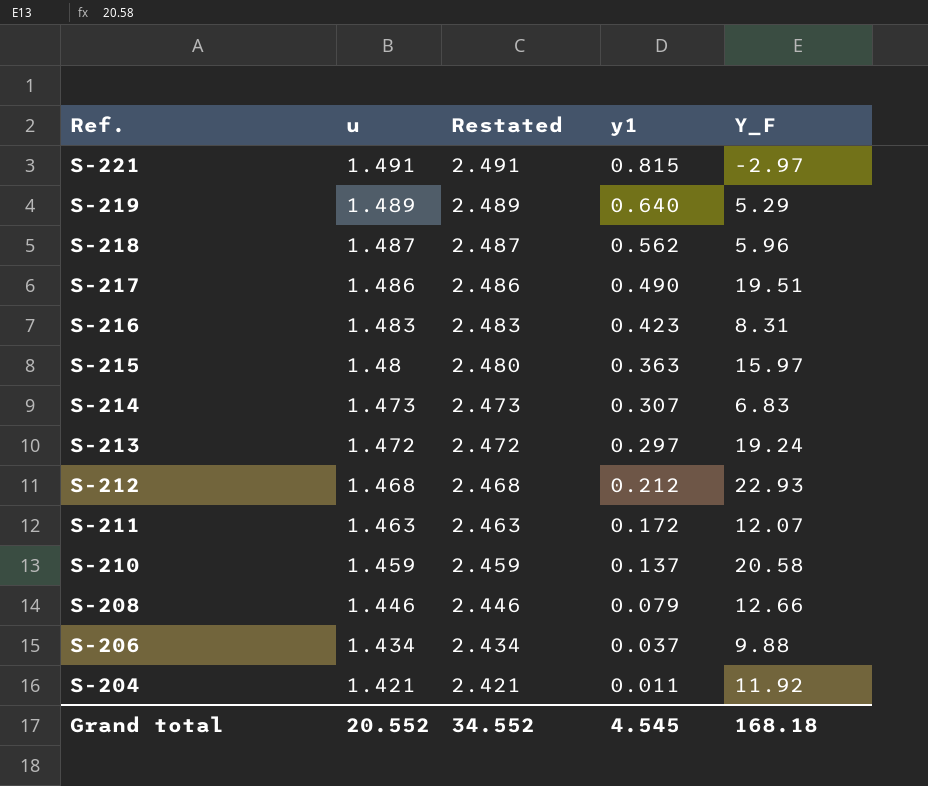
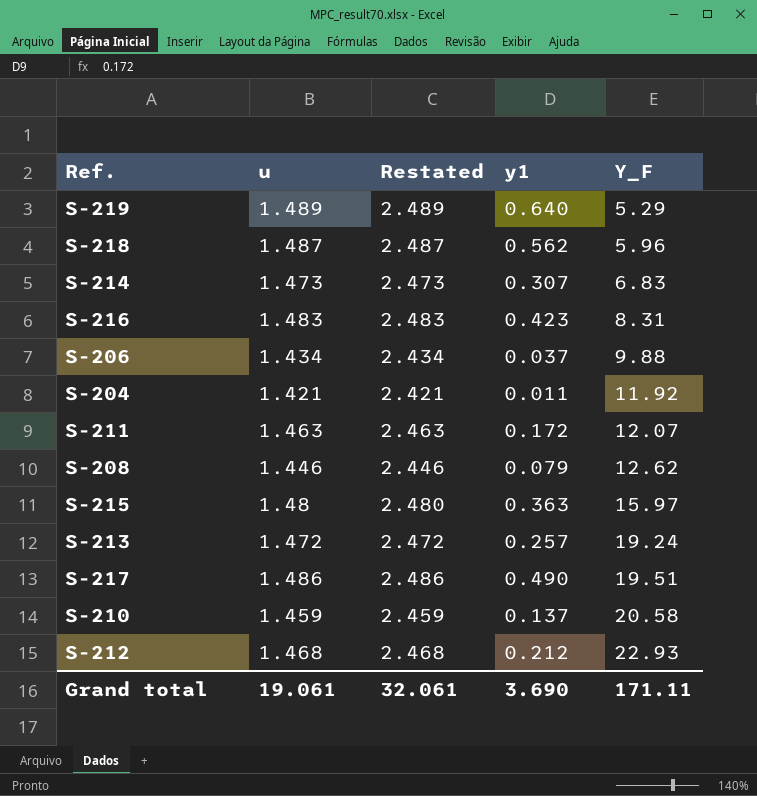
row order: Ref. descending -> Y_F ascending
row S-221: 1.491 | 2.491 | 0.815 | -2.97 -> none
S-208 | Y_F: 12.66 -> 12.62
S-213 | y1: 0.297 -> 0.257
Grand total | u: 20.552 -> 19.061
Grand total | Restated: 34.552 -> 32.061
Grand total | y1: 4.545 -> 3.690
Grand total | Y_F: 168.18 -> 171.11

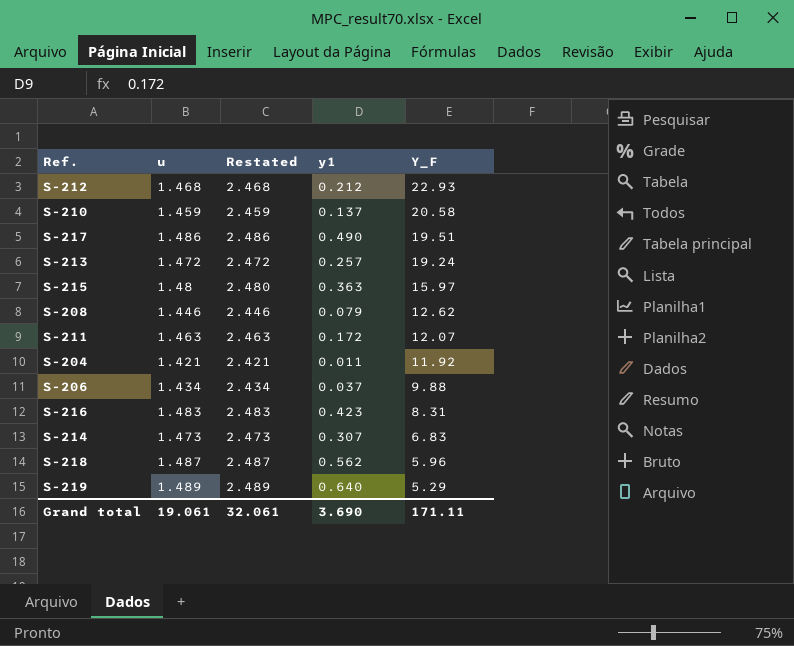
row order: Y_F ascending -> Y_F descending

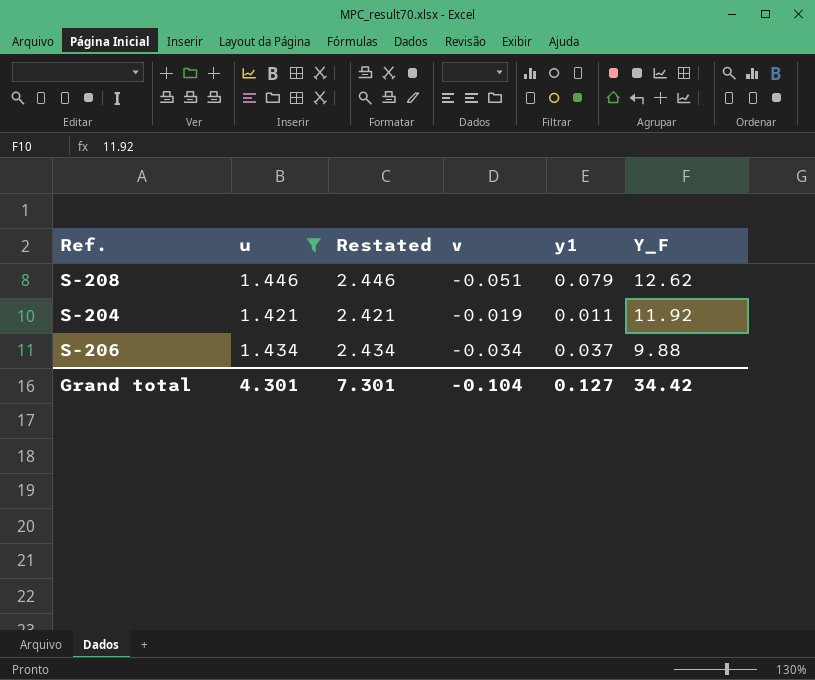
filter: none -> u <= 1.446
column v | position: none -> 4
Grand total | u: 19.061 -> 4.301
Grand total | Restated: 32.061 -> 7.301
Grand total | y1: 3.690 -> 0.127
Grand total | Y_F: 171.11 -> 34.42

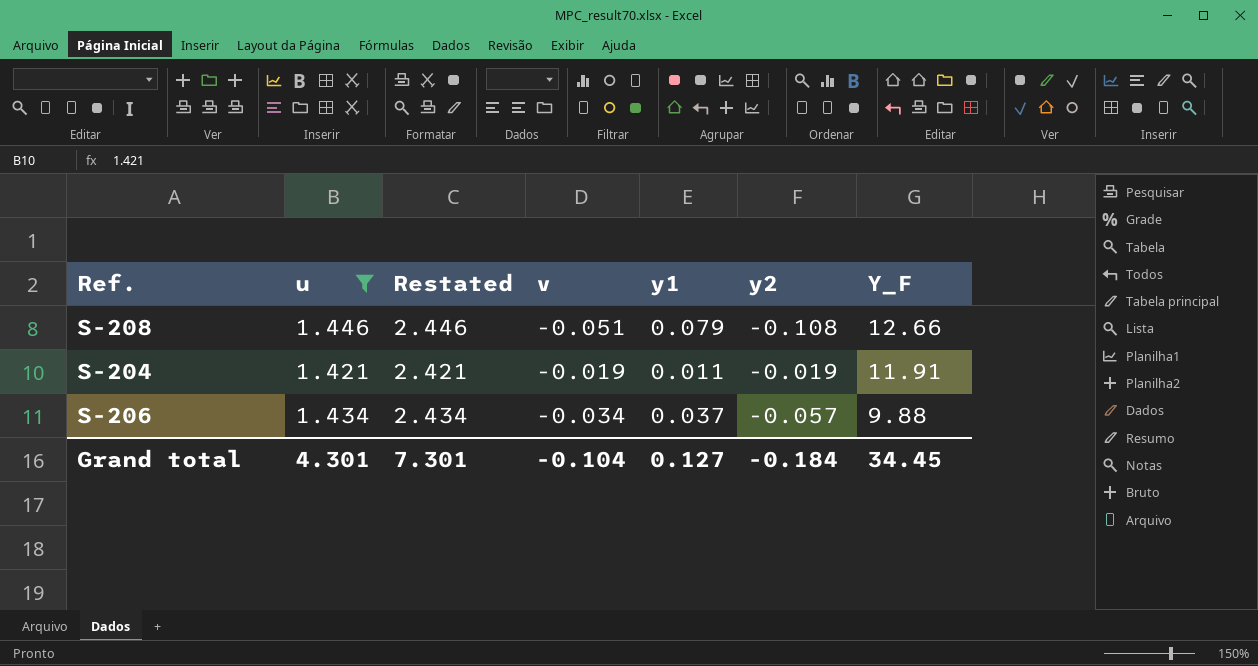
column y2 | position: none -> 6
S-208 | Y_F: 12.62 -> 12.66
S-204 | Y_F: 11.92 -> 11.91
Grand total | Y_F: 34.42 -> 34.45

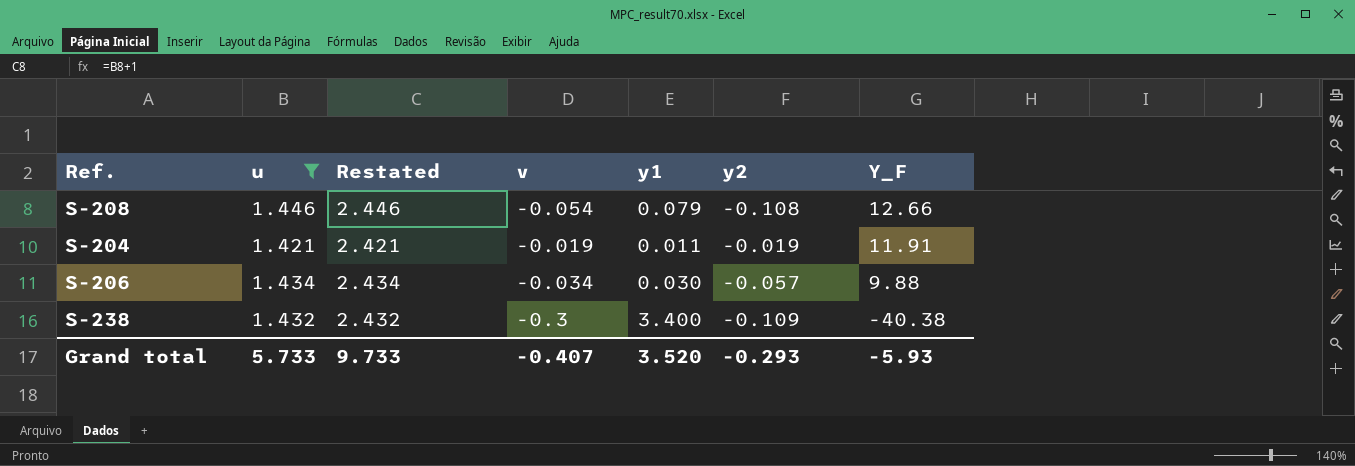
S-208 | v: -0.051 -> -0.054
S-206 | y1: 0.037 -> 0.030
row S-238: none -> 1.432 | 2.432 | -0.3 | 3.400 | -0.109 | -40.38
Grand total | u: 4.301 -> 5.733
Grand total | Restated: 7.301 -> 9.733
Grand total | v: -0.104 -> -0.407
Grand total | y1: 0.127 -> 3.520
Grand total | y2: -0.184 -> -0.293
Grand total | Y_F: 34.45 -> -5.93

